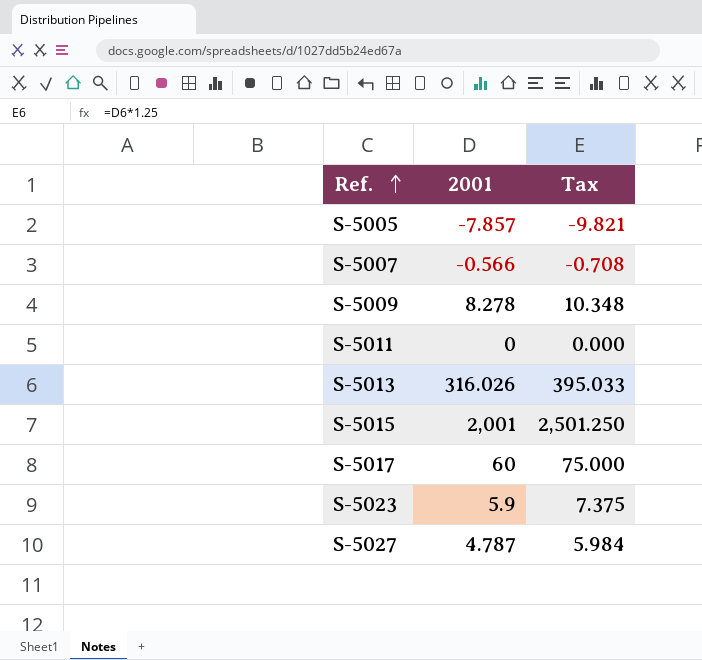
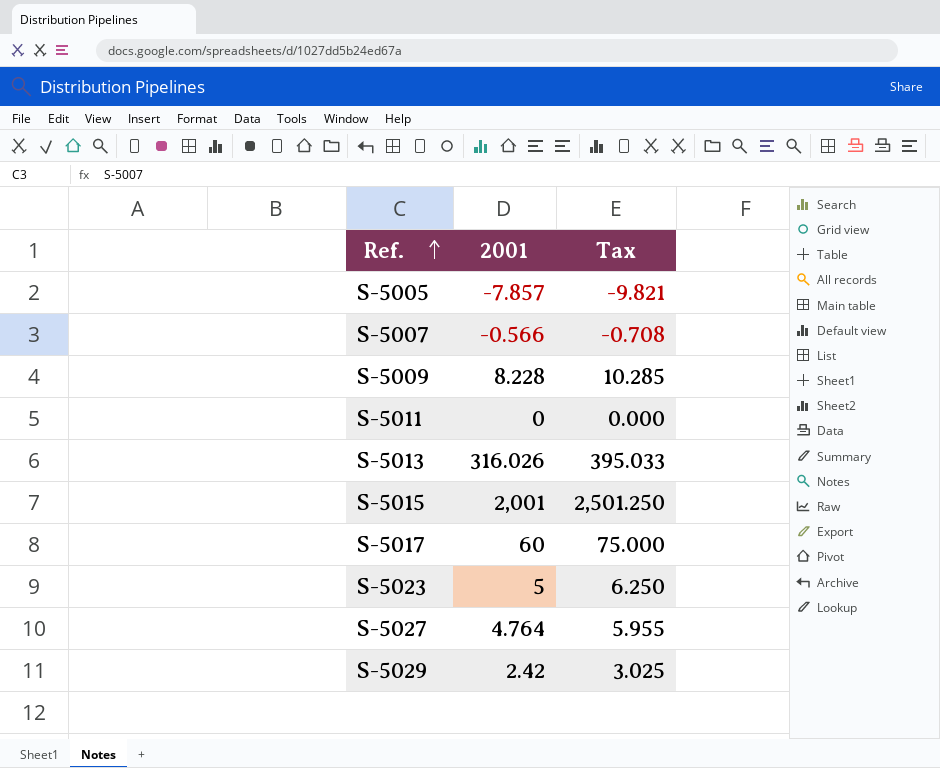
S-5009 | 2001: 8.278 -> 8.228
S-5009 | Tax: 10.348 -> 10.285
S-5023 | 2001: 5.9 -> 5
S-5023 | Tax: 7.375 -> 6.250
S-5027 | 2001: 4.787 -> 4.764
S-5027 | Tax: 5.984 -> 5.955
row S-5029: none -> 2.42 | 3.025

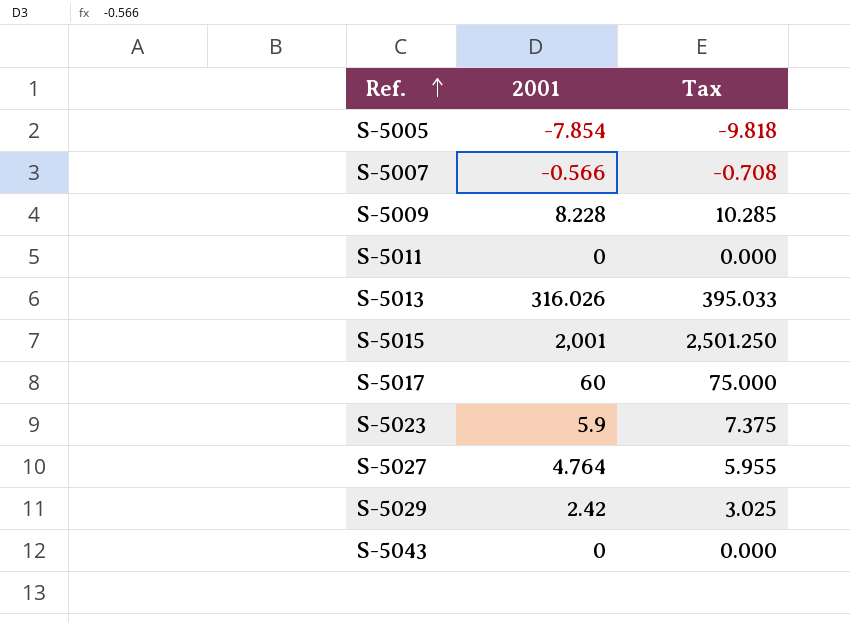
S-5005 | 2001: -7.857 -> -7.854
S-5005 | Tax: -9.821 -> -9.818
S-5023 | 2001: 5 -> 5.9
S-5023 | Tax: 6.250 -> 7.375
row S-5043: none -> 0 | 0.000

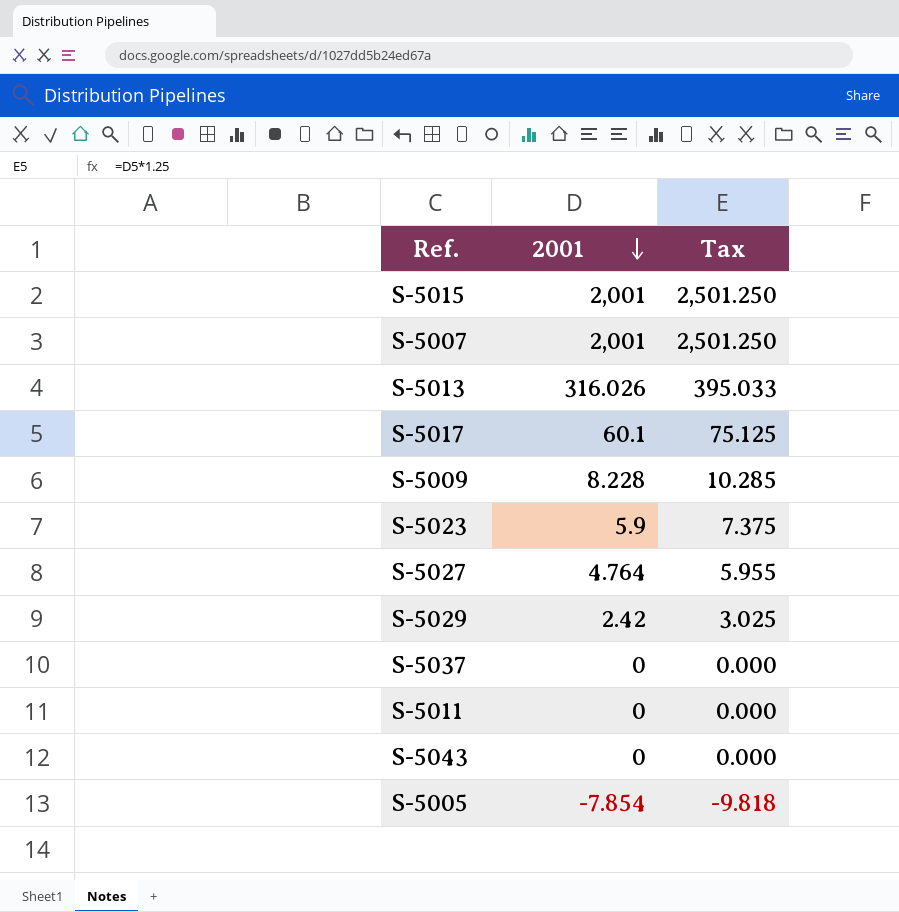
row order: Ref. ascending -> 2001 descending
S-5007 | 2001: -0.566 -> 2,001
S-5007 | Tax: -0.708 -> 2,501.250
S-5017 | 2001: 60 -> 60.1
S-5017 | Tax: 75.000 -> 75.125
row S-5037: none -> 0 | 0.000

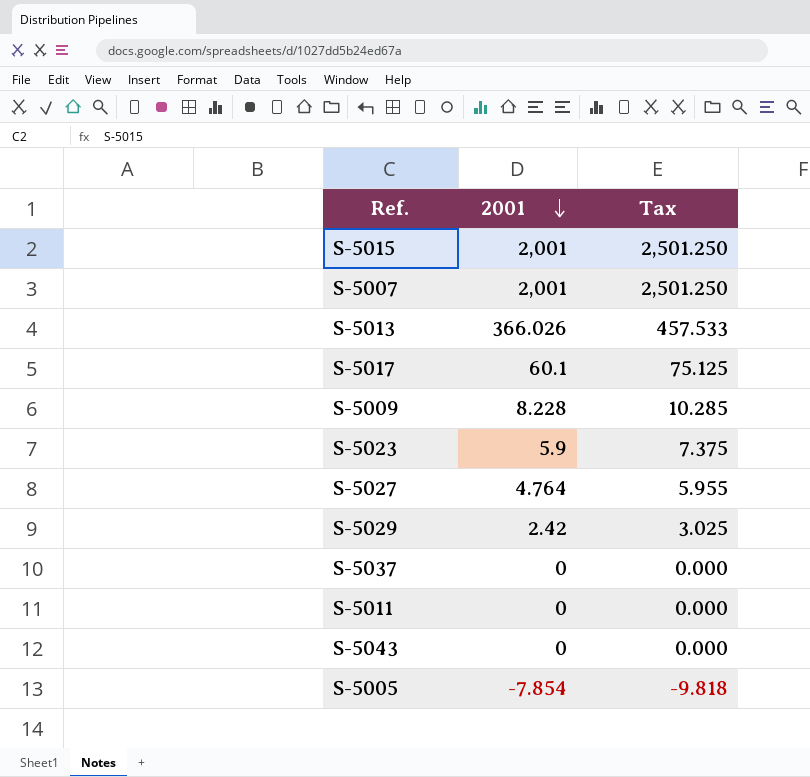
S-5013 | 2001: 316.026 -> 366.026
S-5013 | Tax: 395.033 -> 457.533

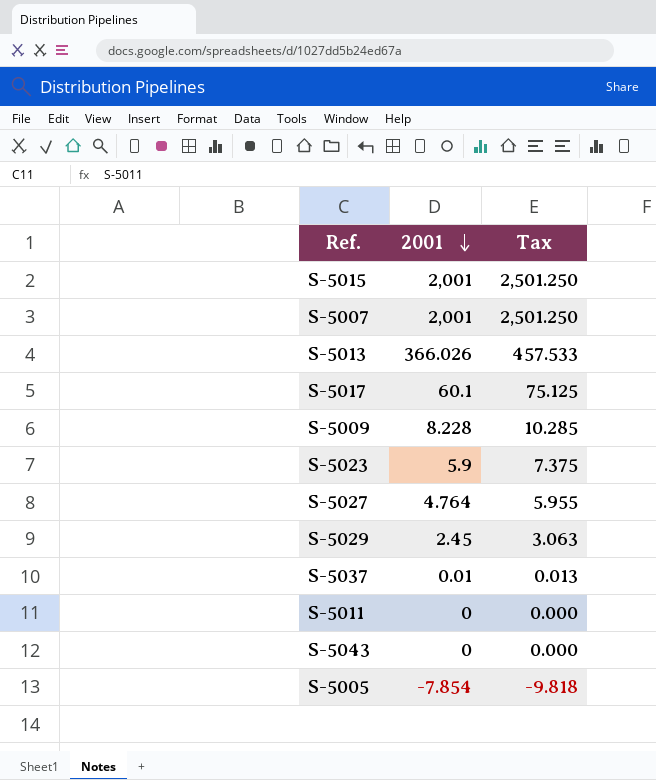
S-5029 | 2001: 2.42 -> 2.45
S-5029 | Tax: 3.025 -> 3.063
S-5037 | 2001: 0 -> 0.01
S-5037 | Tax: 0.000 -> 0.013

